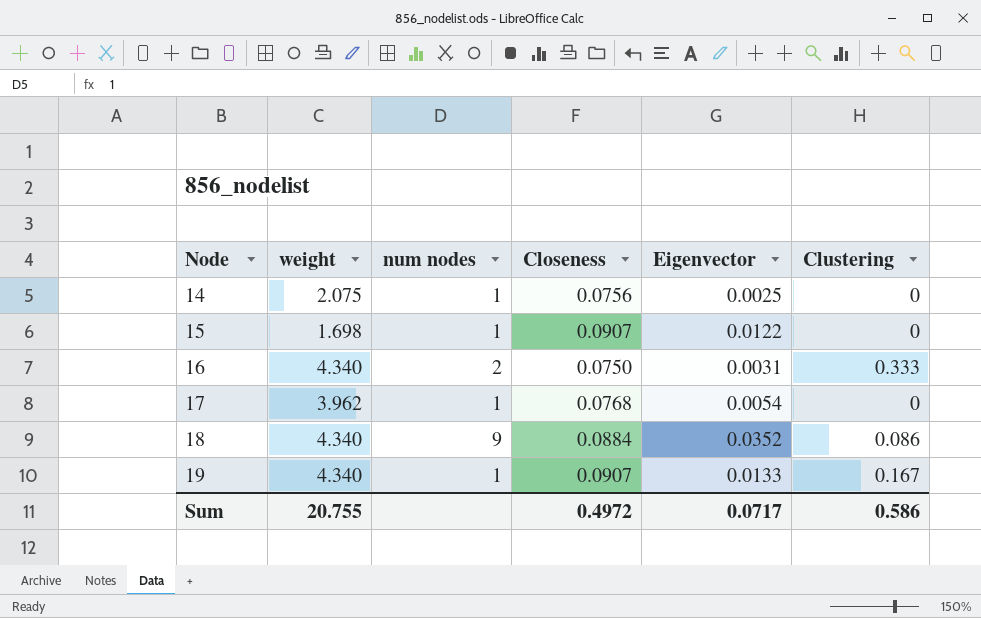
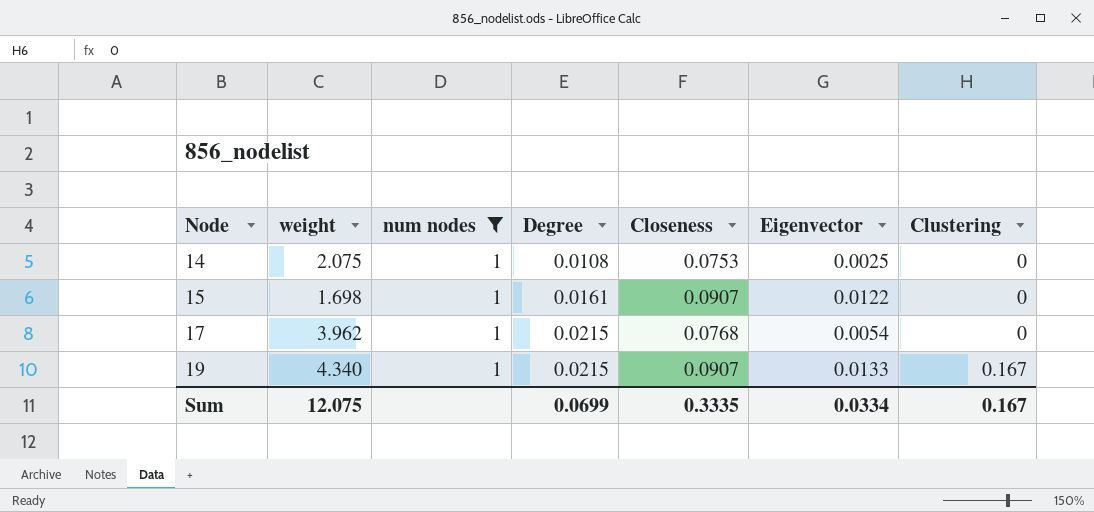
filter: none -> num nodes = 1
column Degree | position: none -> 4
14 | Closeness: 0.0756 -> 0.0753
Sum | weight: 20.755 -> 12.075
Sum | Closeness: 0.4972 -> 0.3335
Sum | Eigenvector: 0.0717 -> 0.0334
Sum | Clustering: 0.586 -> 0.167

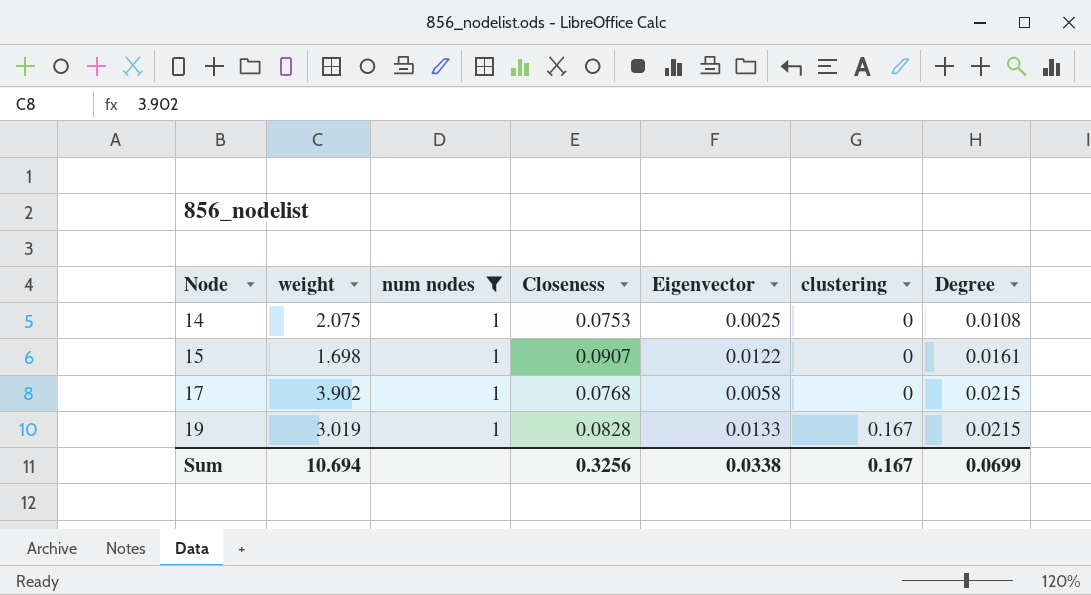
column name: Clustering -> clustering
column Degree | position: 4 -> 7
17 | weight: 3.962 -> 3.902
17 | Eigenvector: 0.0054 -> 0.0058
19 | weight: 4.340 -> 3.019
19 | Closeness: 0.0907 -> 0.0828
Sum | weight: 12.075 -> 10.694
Sum | Closeness: 0.3335 -> 0.3256
Sum | Eigenvector: 0.0334 -> 0.0338

